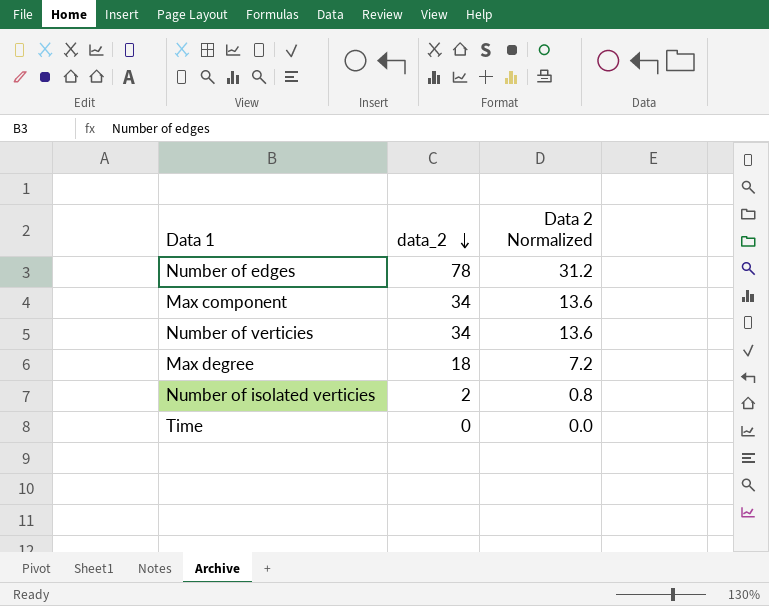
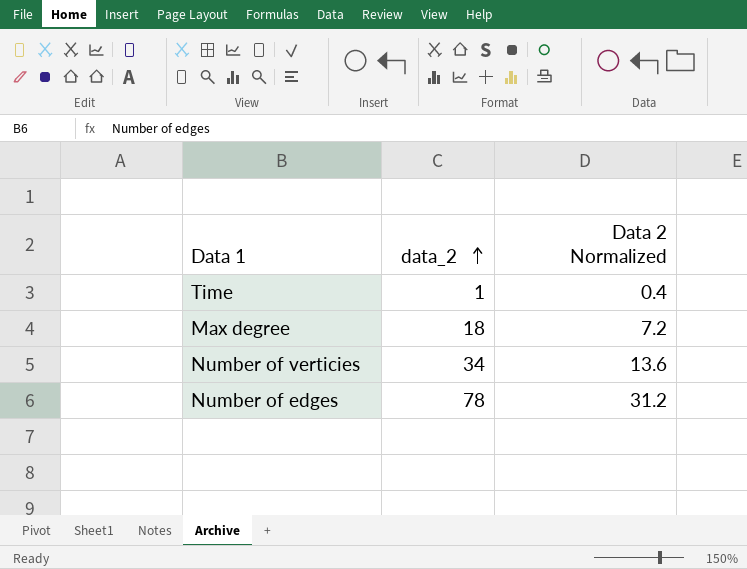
row order: data_2 descending -> data_2 ascending
row Max component: 34 | 13.6 -> none
row Number of isolated verticies: 2 | 0.8 -> none
Time | data_2: 0 -> 1
Time | Data 2 Normalized: 0.0 -> 0.4

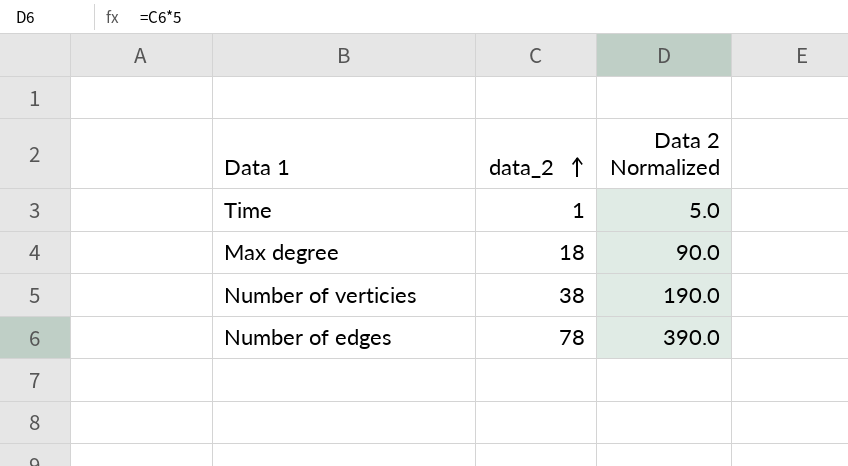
column Data 2 Normalized | formula: [data_2] * 0.4 -> [data_2] * 5
Number of verticies | data_2: 34 -> 38

